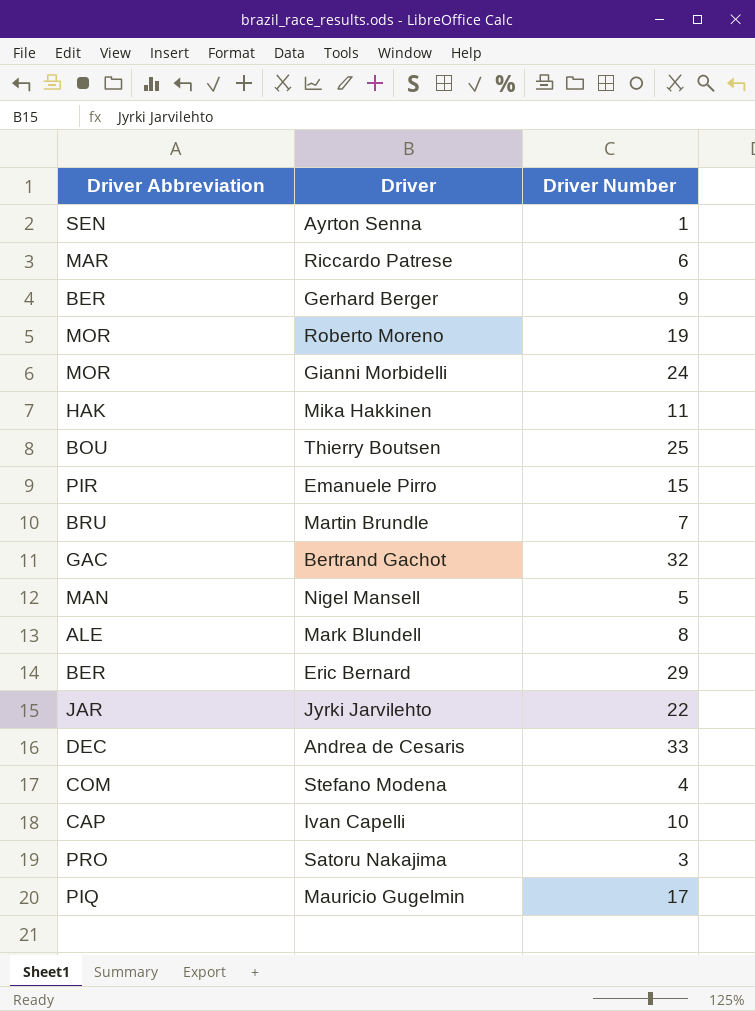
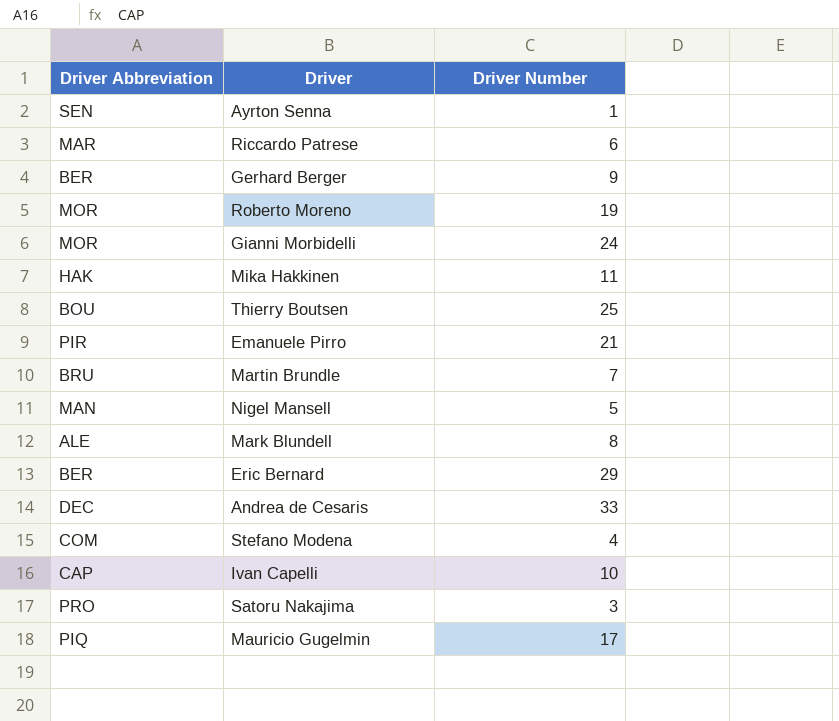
row Bertrand Gachot: GAC | 32 -> none
row Jyrki Jarvilehto: JAR | 22 -> none
Emanuele Pirro | Driver Number: 15 -> 21

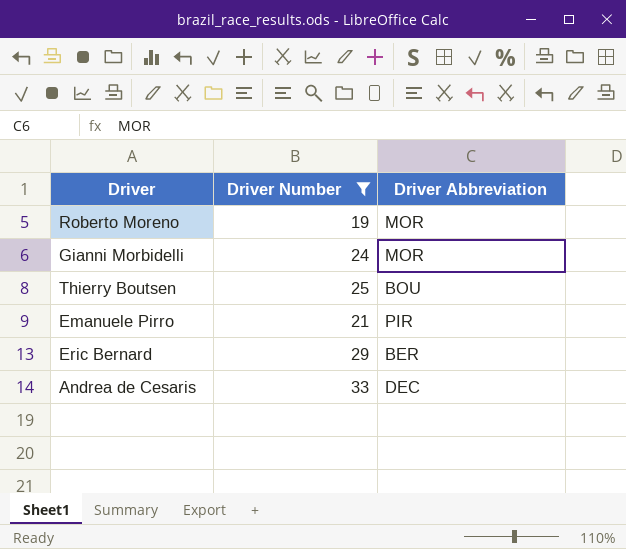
filter: none -> Driver Number >= 19
column Driver Abbreviation | position: 1 -> 3

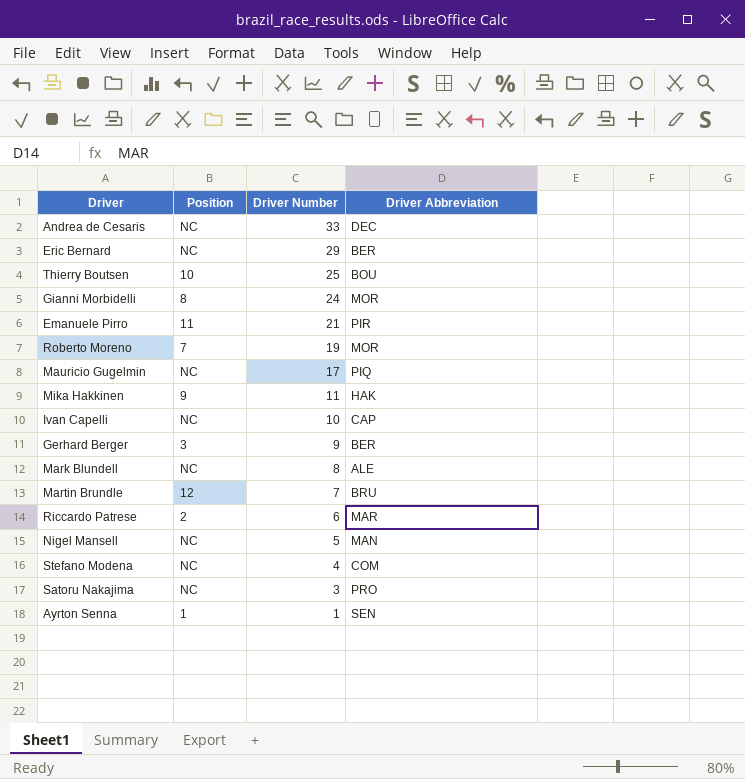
filter: Driver Number >= 19 -> none
row order: none -> Driver Number descending
column Position | position: none -> 2

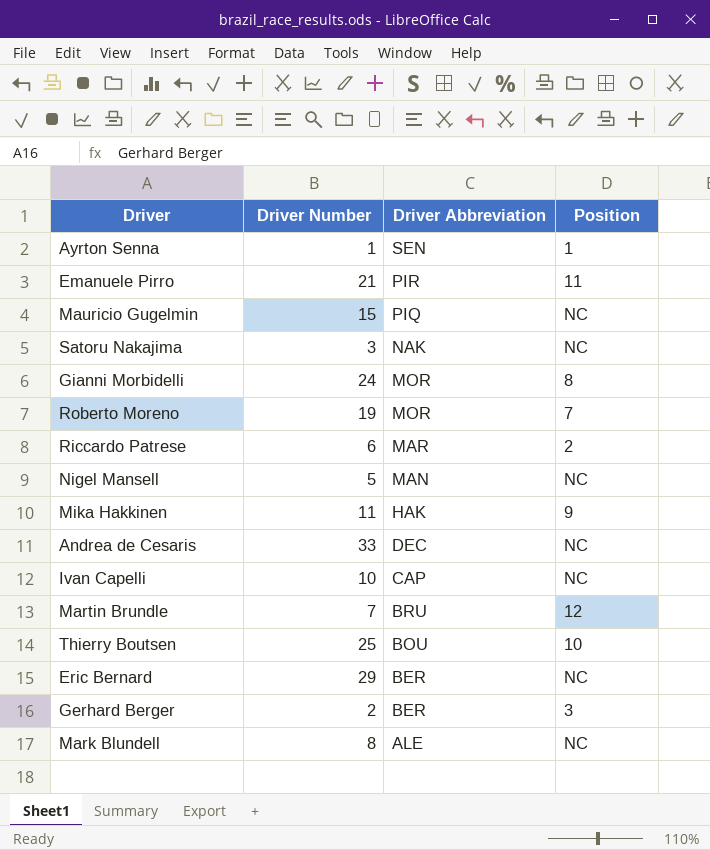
row order: Driver Number descending -> Driver Abbreviation descending
column Position | position: 2 -> 4
row Stefano Modena: NC | 4 | COM -> none
Mauricio Gugelmin | Driver Number: 17 -> 15
Satoru Nakajima | Driver Abbreviation: PRO -> NAK
Gerhard Berger | Driver Number: 9 -> 2

